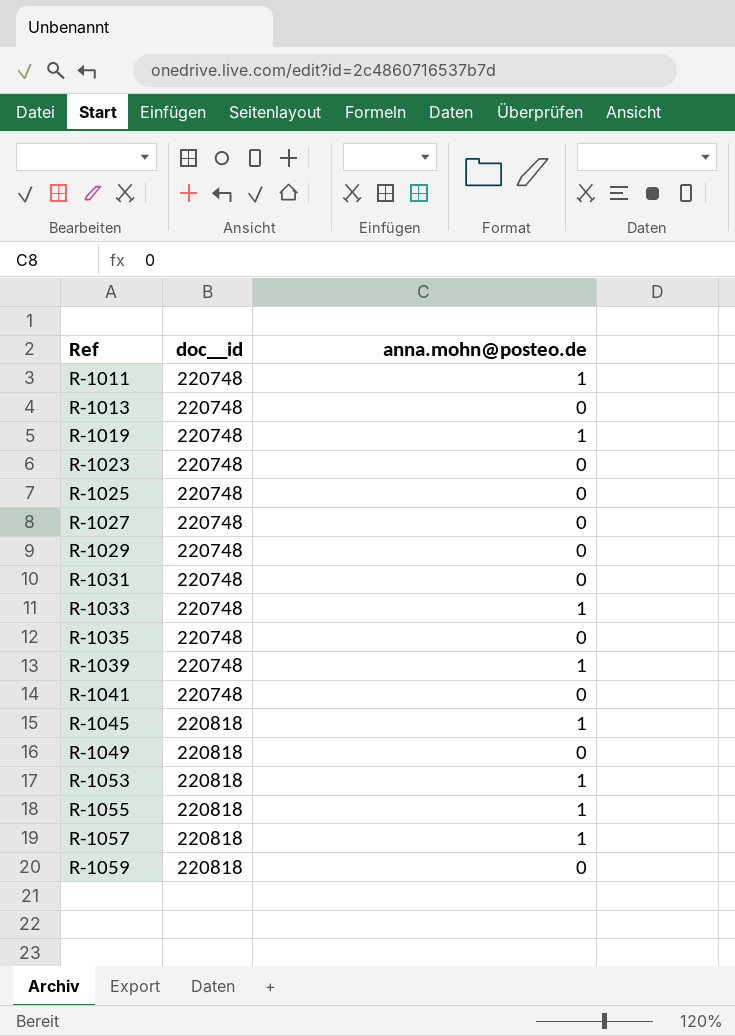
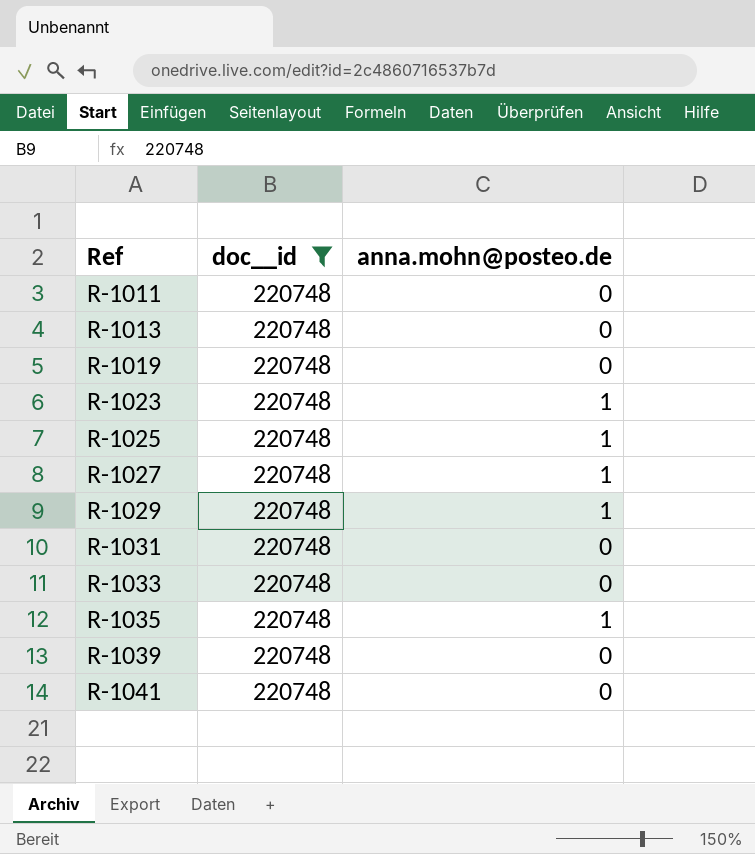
filter: none -> doc__id = 220748
R-1011 | anna.mohn@posteo.de: 1 -> 0
R-1019 | anna.mohn@posteo.de: 1 -> 0
R-1023 | anna.mohn@posteo.de: 0 -> 1
R-1025 | anna.mohn@posteo.de: 0 -> 1
R-1027 | anna.mohn@posteo.de: 0 -> 1
R-1029 | anna.mohn@posteo.de: 0 -> 1
R-1033 | anna.mohn@posteo.de: 1 -> 0
R-1035 | anna.mohn@posteo.de: 0 -> 1
R-1039 | anna.mohn@posteo.de: 1 -> 0

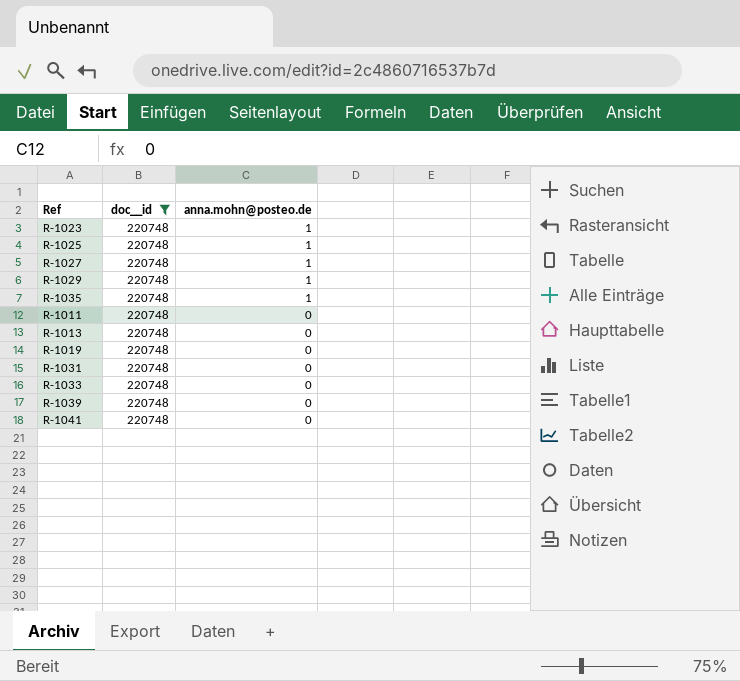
row order: Ref ascending -> anna.mohn@posteo.de descending

